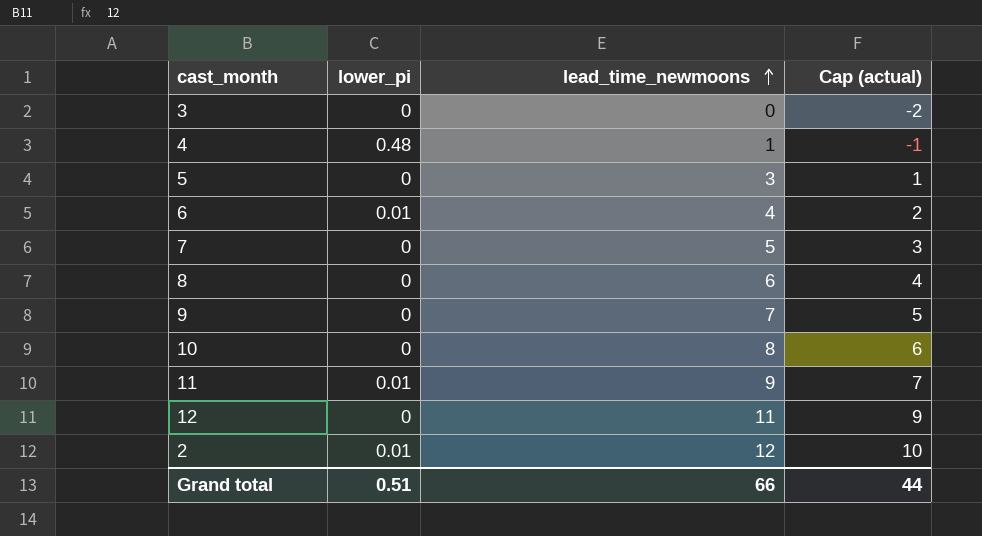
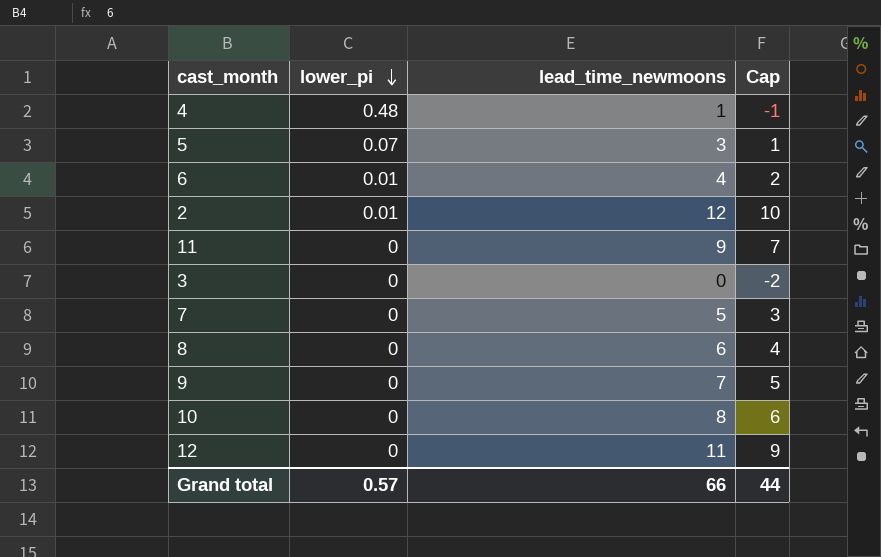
row order: lead_time_newmoons ascending -> lower_pi descending
column name: Cap (actual) -> Cap
5 | lower_pi: 0 -> 0.07
11 | lower_pi: 0.01 -> 0
Grand total | lower_pi: 0.51 -> 0.57

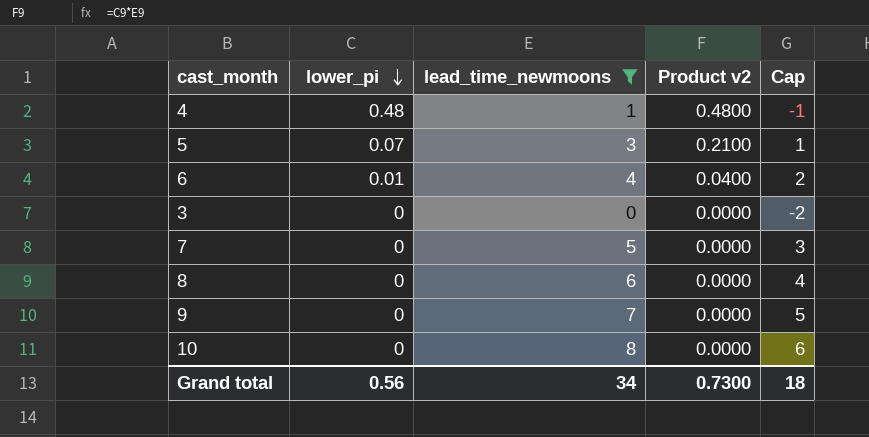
filter: none -> lead_time_newmoons <= 8
column Product v2 | formula: none -> [lower_pi] * [lead_time_newmoons]
Grand total | lower_pi: 0.57 -> 0.56
Grand total | lead_time_newmoons: 66 -> 34
Grand total | Cap: 44 -> 18

